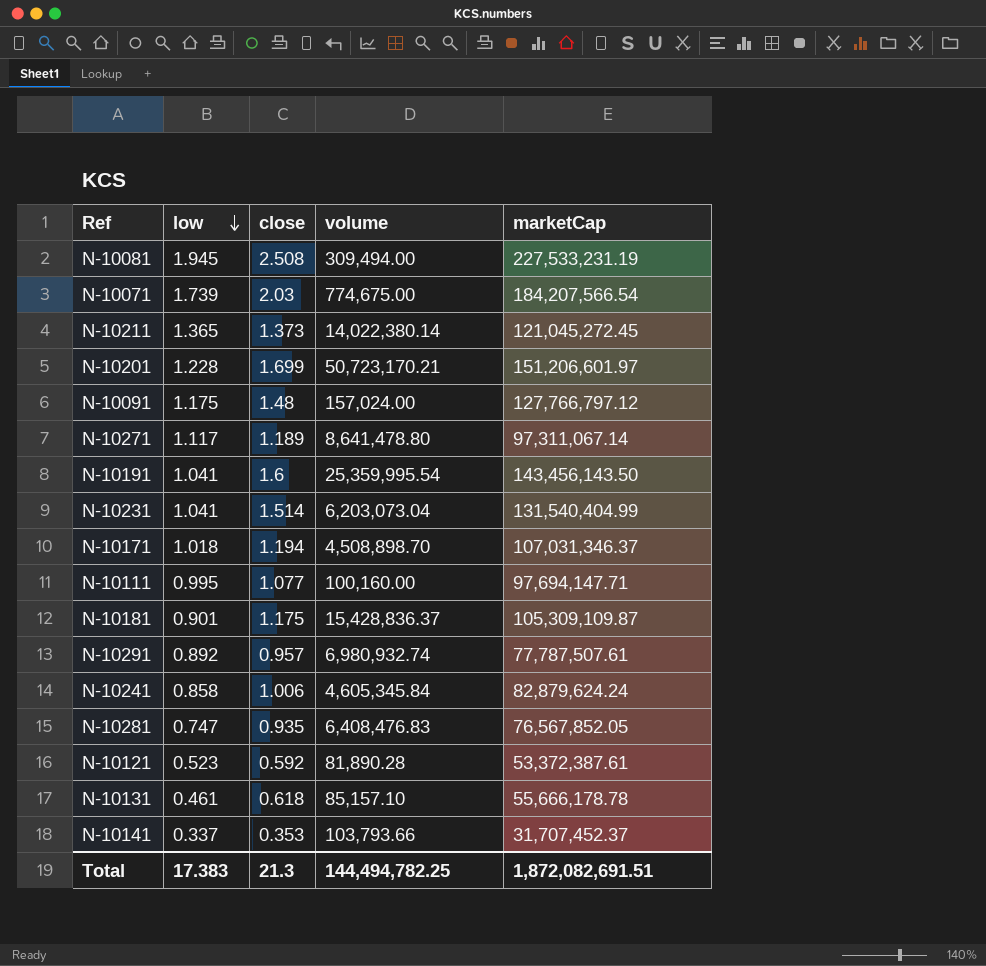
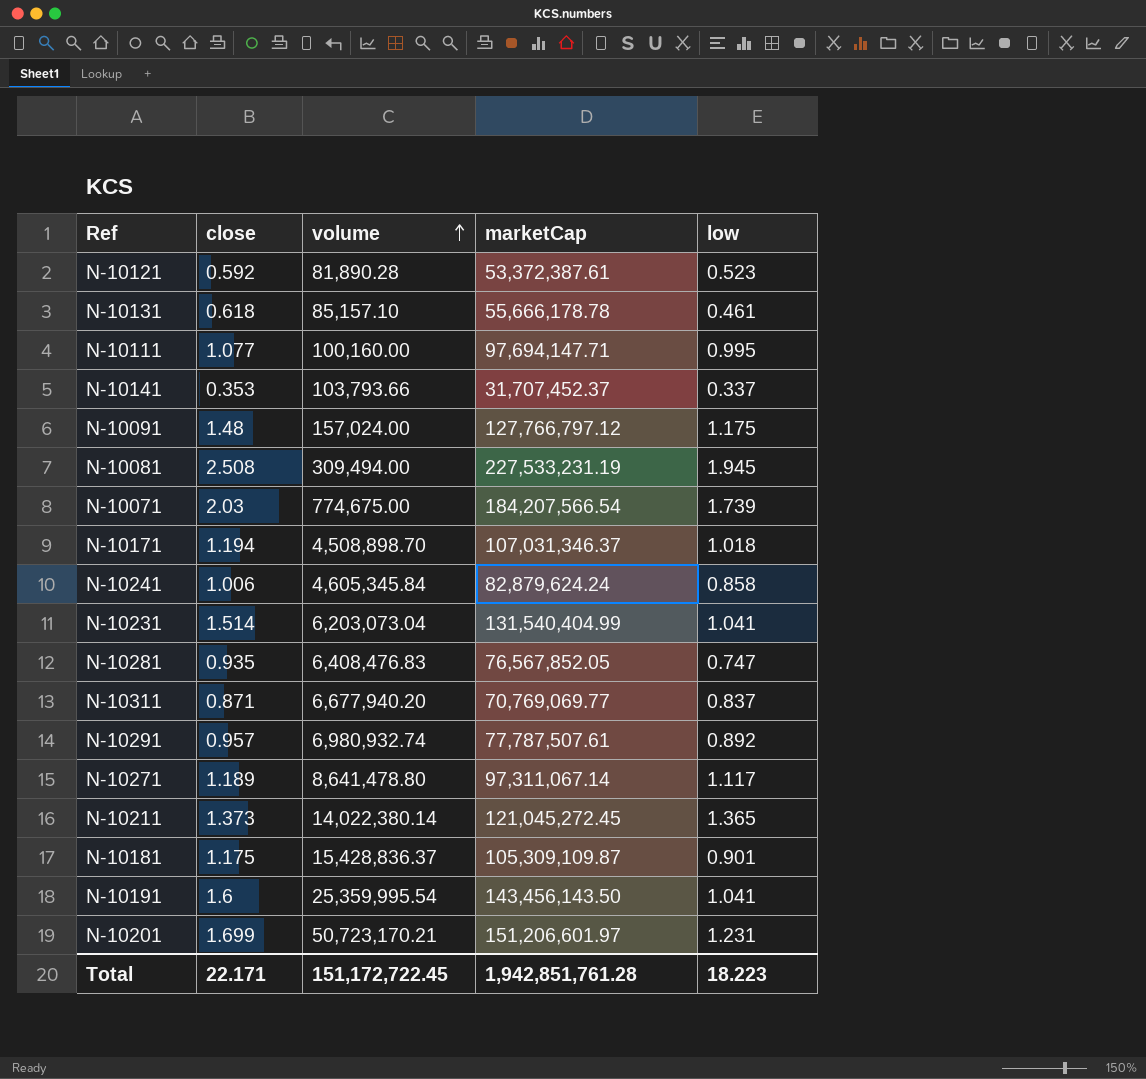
row order: low descending -> volume ascending
column low | position: 2 -> 5
row N-10311: none -> 0.871 | 6,677,940.20 | 70,769,069.77 | 0.837
N-10201 | low: 1.228 -> 1.231
Total | close: 21.3 -> 22.171
Total | volume: 144,494,782.25 -> 151,172,722.45
Total | marketCap: 1,872,082,691.51 -> 1,942,851,761.28
Total | low: 17.383 -> 18.223

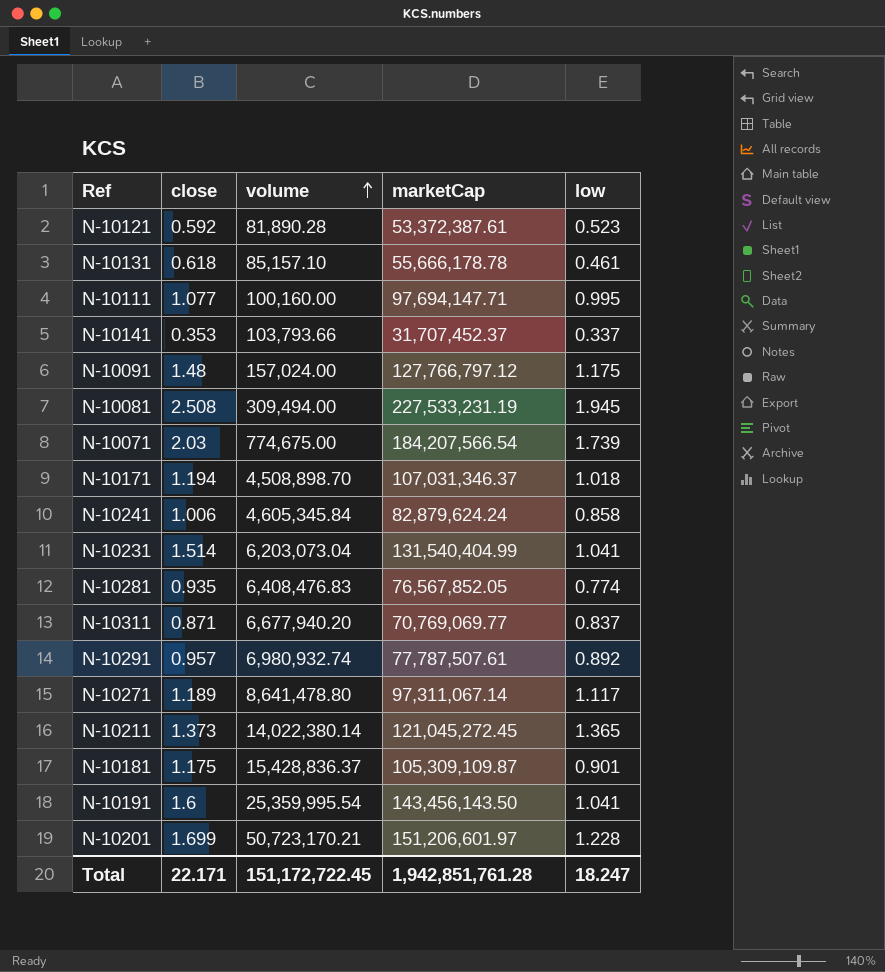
N-10281 | low: 0.747 -> 0.774
N-10201 | low: 1.231 -> 1.228
Total | low: 18.223 -> 18.247

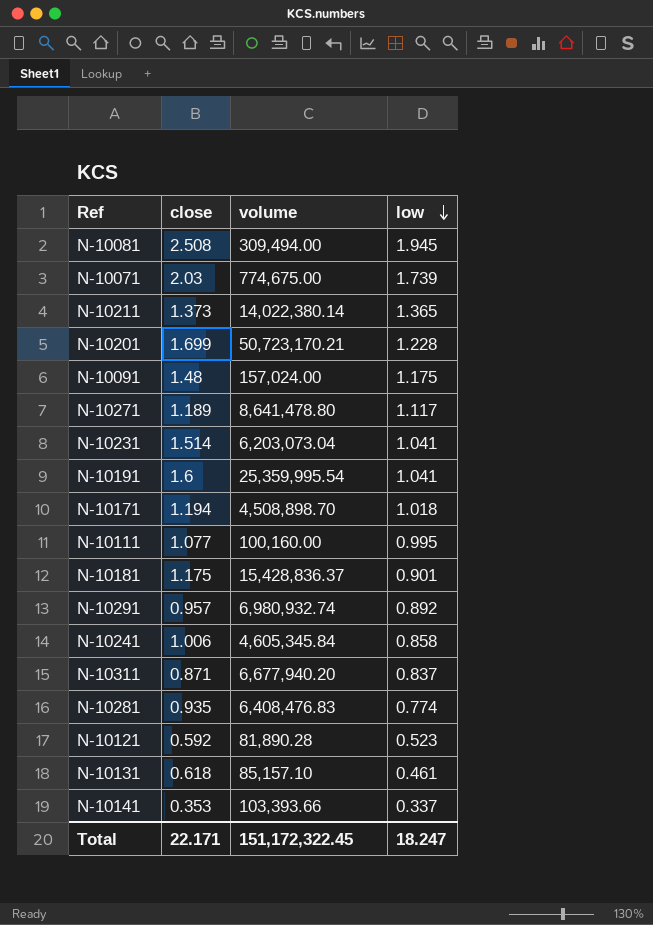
row order: volume ascending -> low descending
column marketCap | position: 4 -> none
N-10141 | volume: 103,793.66 -> 103,393.66
Total | volume: 151,172,722.45 -> 151,172,322.45

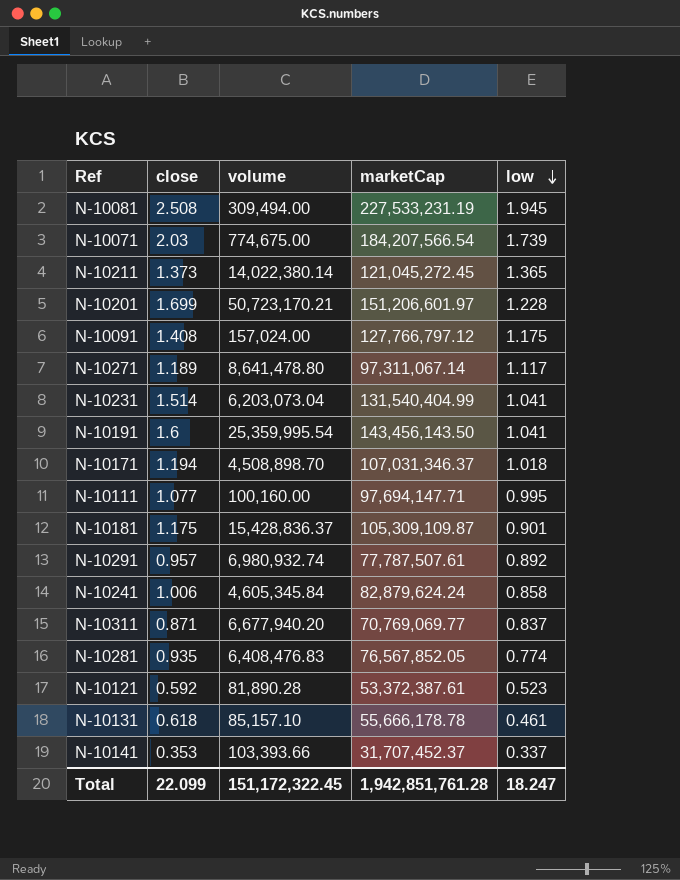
column marketCap | position: none -> 4
N-10091 | close: 1.48 -> 1.408
Total | close: 22.171 -> 22.099

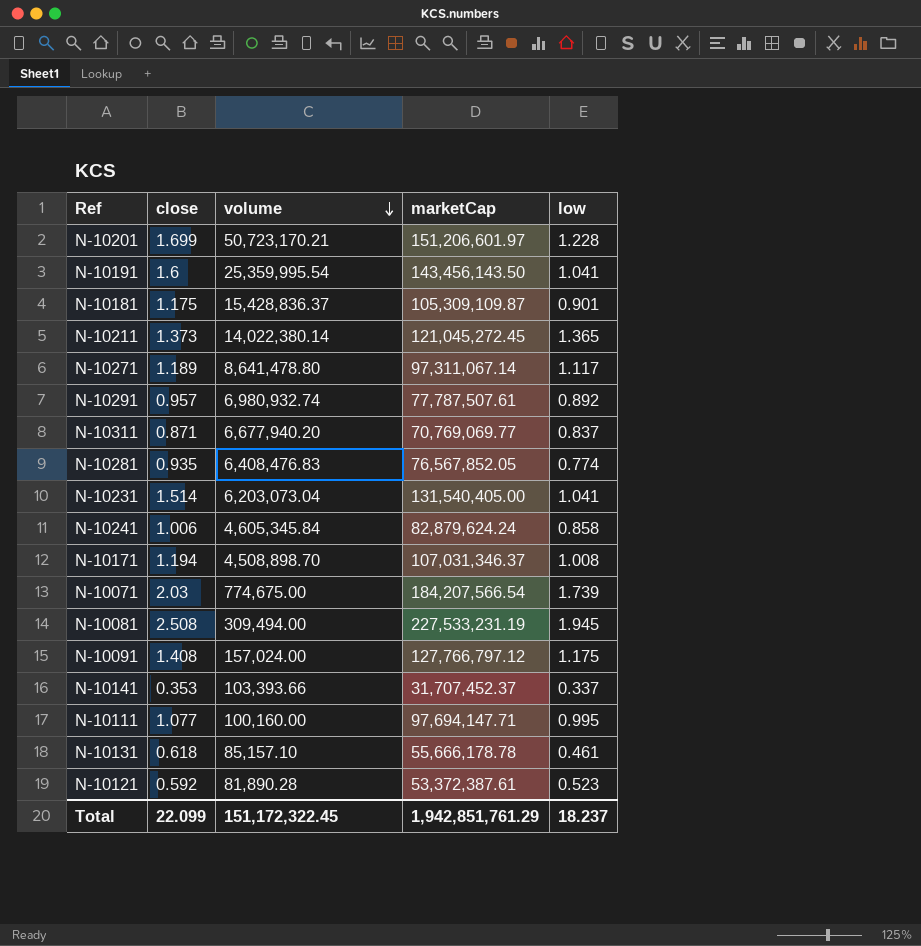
row order: low descending -> volume descending
N-10231 | marketCap: 131,540,404.99 -> 131,540,405.00
N-10171 | low: 1.018 -> 1.008
Total | marketCap: 1,942,851,761.28 -> 1,942,851,761.29
Total | low: 18.247 -> 18.237

